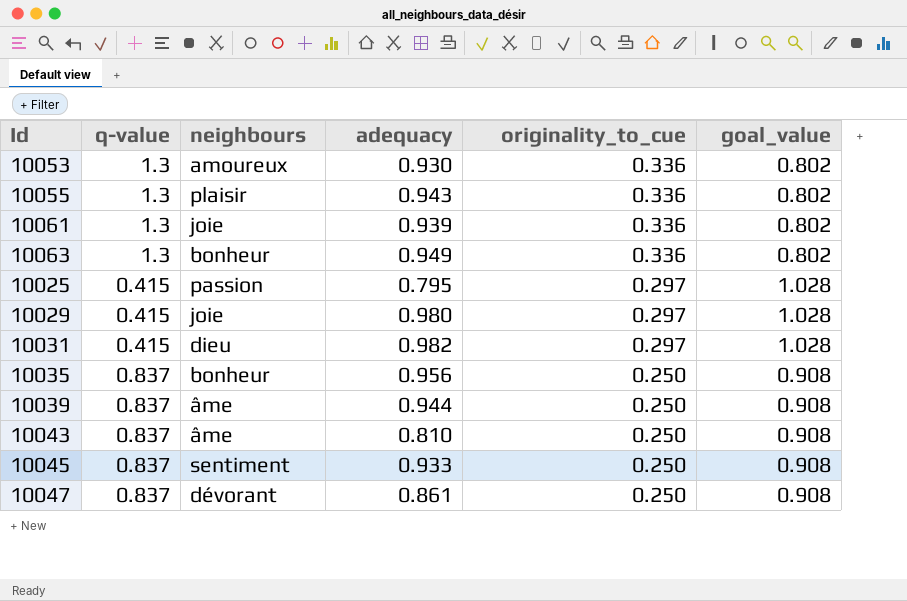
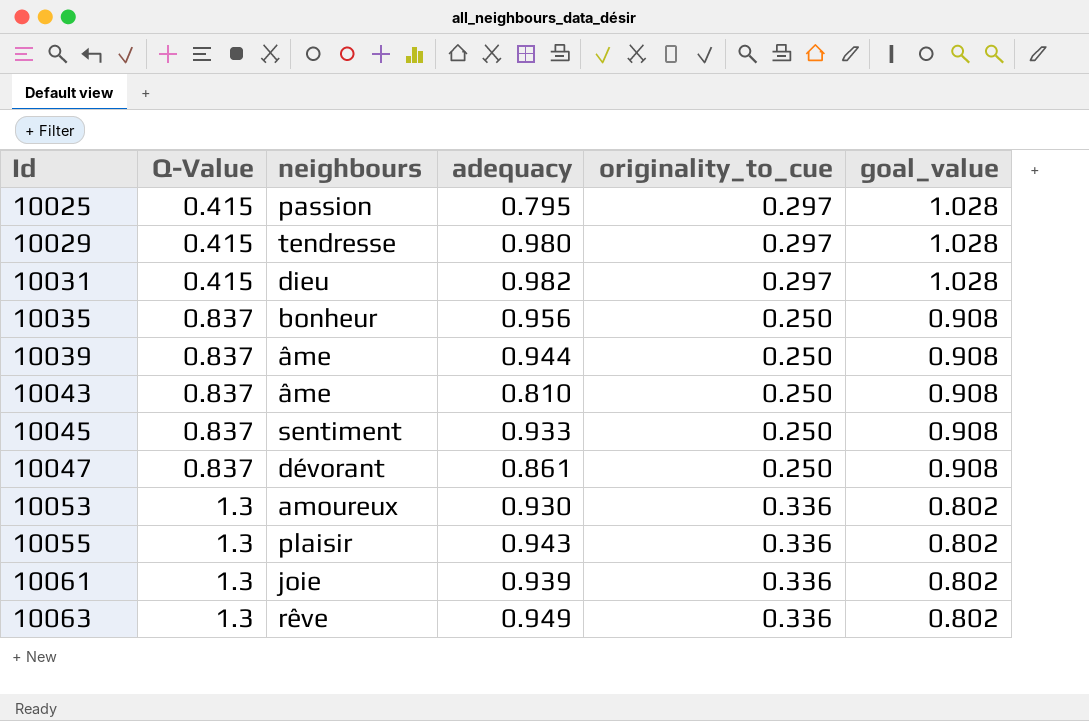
row order: originality_to_cue descending -> Id ascending
column name: q-value -> Q-Value
10029 | neighbours: joie -> tendresse
10063 | neighbours: bonheur -> rêve

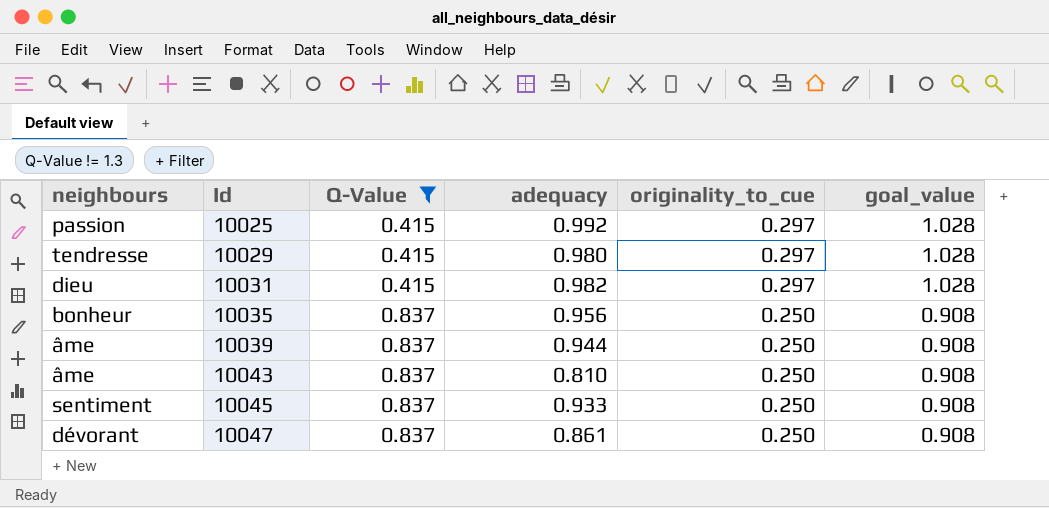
filter: none -> Q-Value != 1.3
column neighbours | position: 3 -> 1
10025 | adequacy: 0.795 -> 0.992

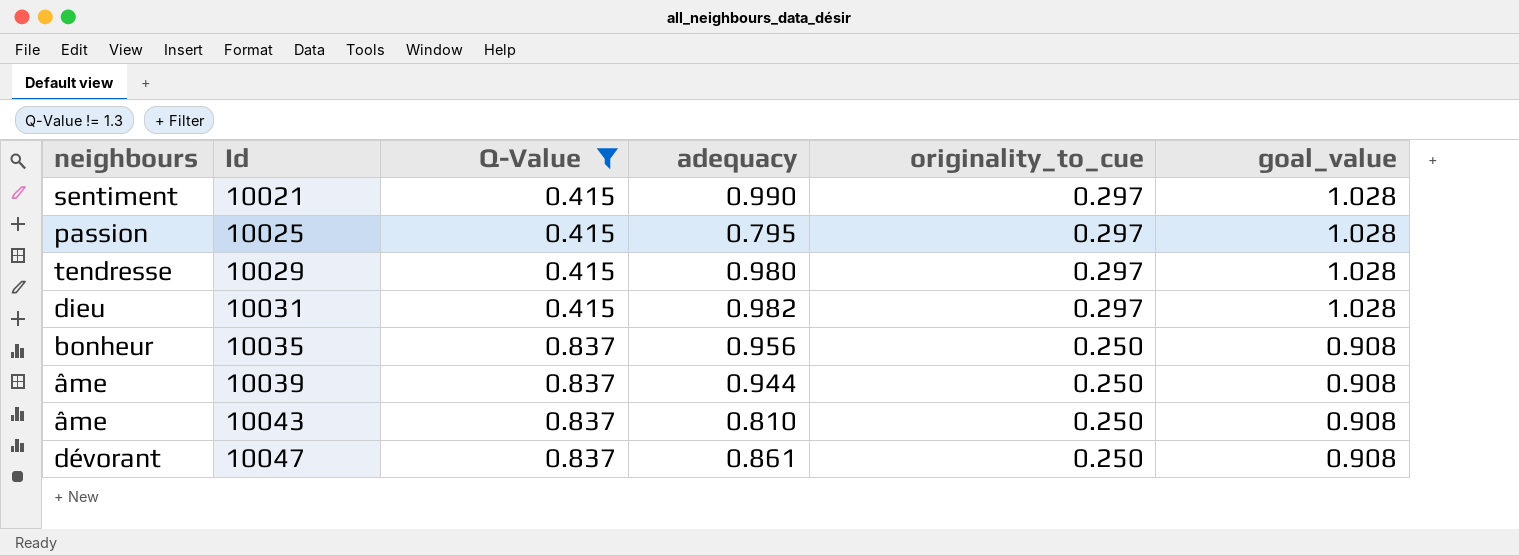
row 10045: sentiment | 0.837 | 0.933 | 0.250 | 0.908 -> none
row 10021: none -> sentiment | 0.415 | 0.990 | 0.297 | 1.028
10025 | adequacy: 0.992 -> 0.795

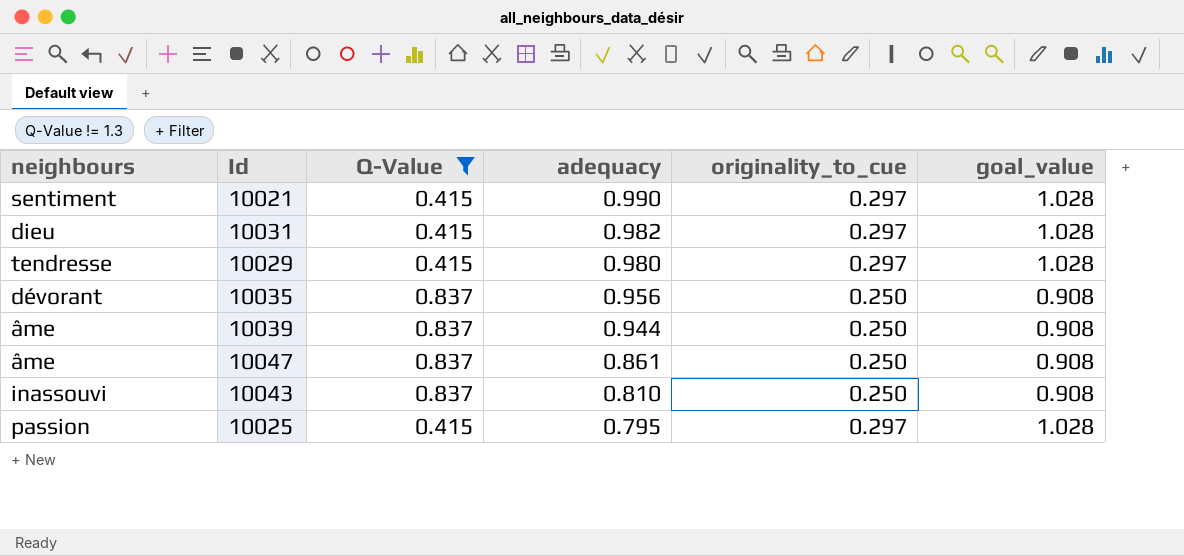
row order: Id ascending -> adequacy descending
10035 | neighbours: bonheur -> dévorant
10047 | neighbours: dévorant -> âme
10043 | neighbours: âme -> inassouvi

